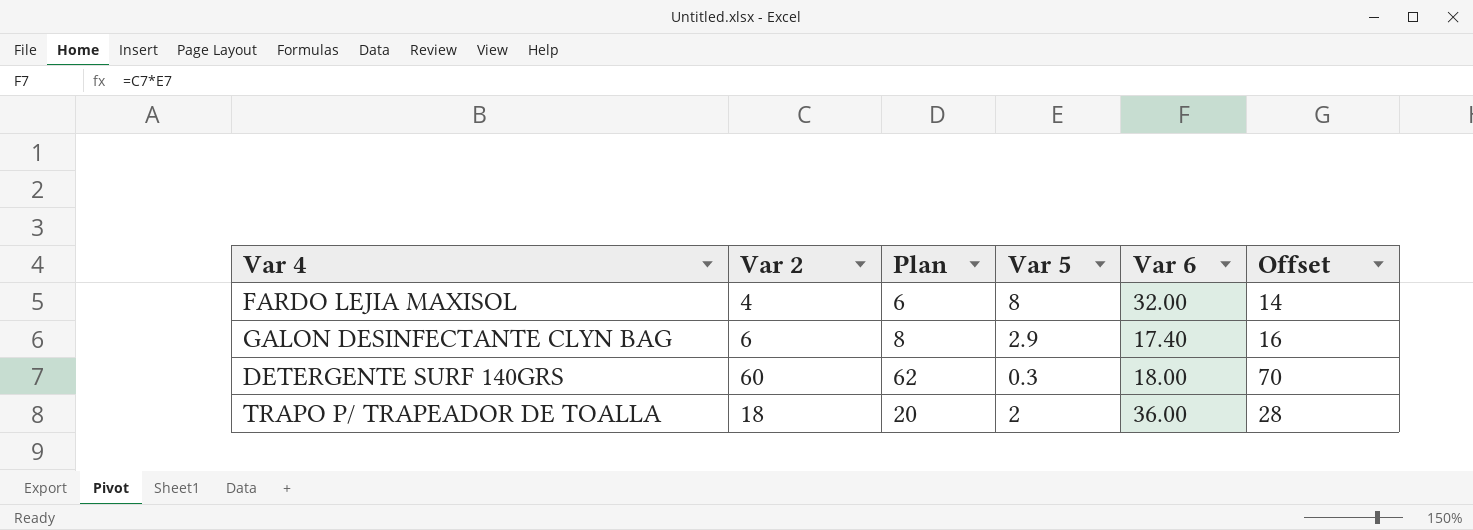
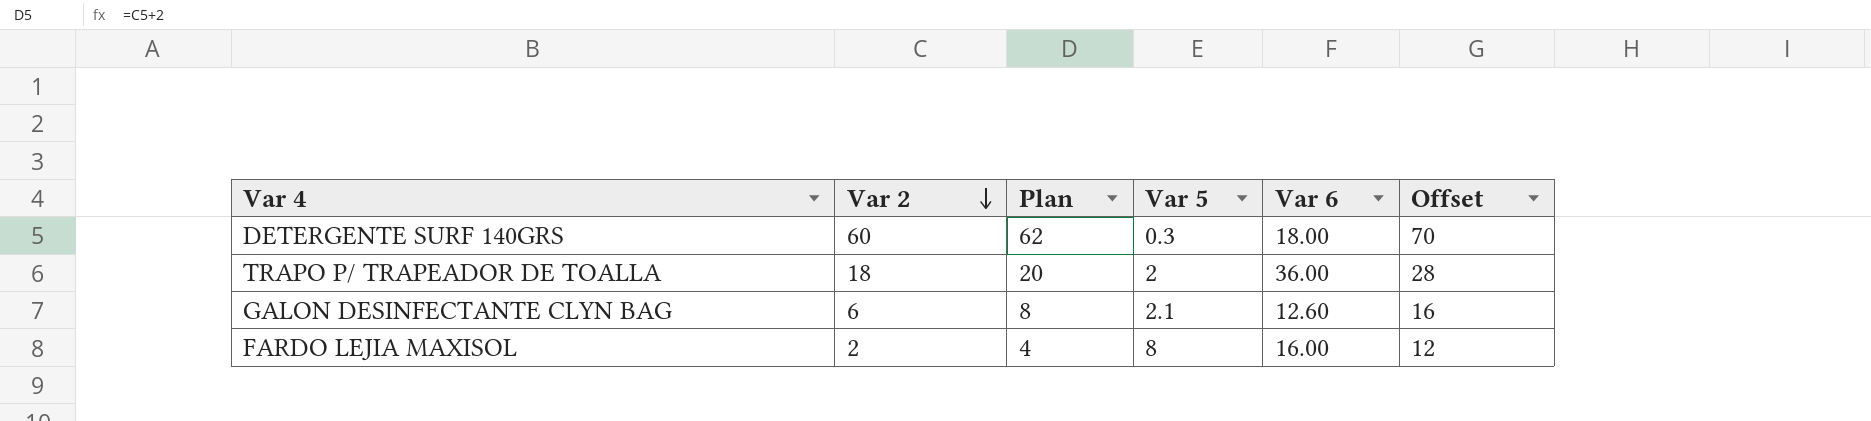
row order: none -> Var 2 descending
GALON DESINFECTANTE CLYN BAG | Var 5: 2.9 -> 2.1
GALON DESINFECTANTE CLYN BAG | Var 6: 17.40 -> 12.60
FARDO LEJIA MAXISOL | Var 2: 4 -> 2
FARDO LEJIA MAXISOL | Plan: 6 -> 4
FARDO LEJIA MAXISOL | Var 6: 32.00 -> 16.00
FARDO LEJIA MAXISOL | Offset: 14 -> 12

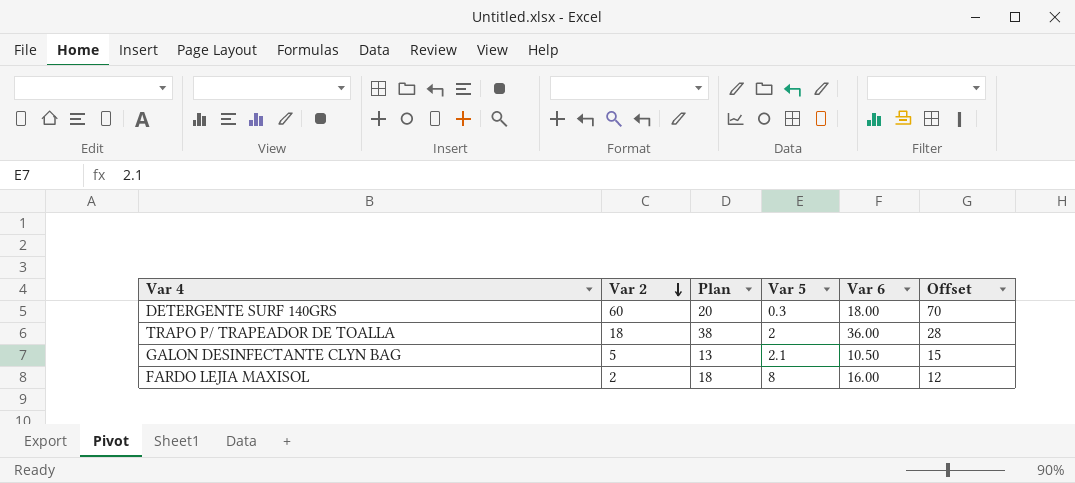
column Plan | formula: [Var 2] + 2 -> [Var 6] + 2
GALON DESINFECTANTE CLYN BAG | Var 2: 6 -> 5
GALON DESINFECTANTE CLYN BAG | Var 6: 12.60 -> 10.50
GALON DESINFECTANTE CLYN BAG | Offset: 16 -> 15

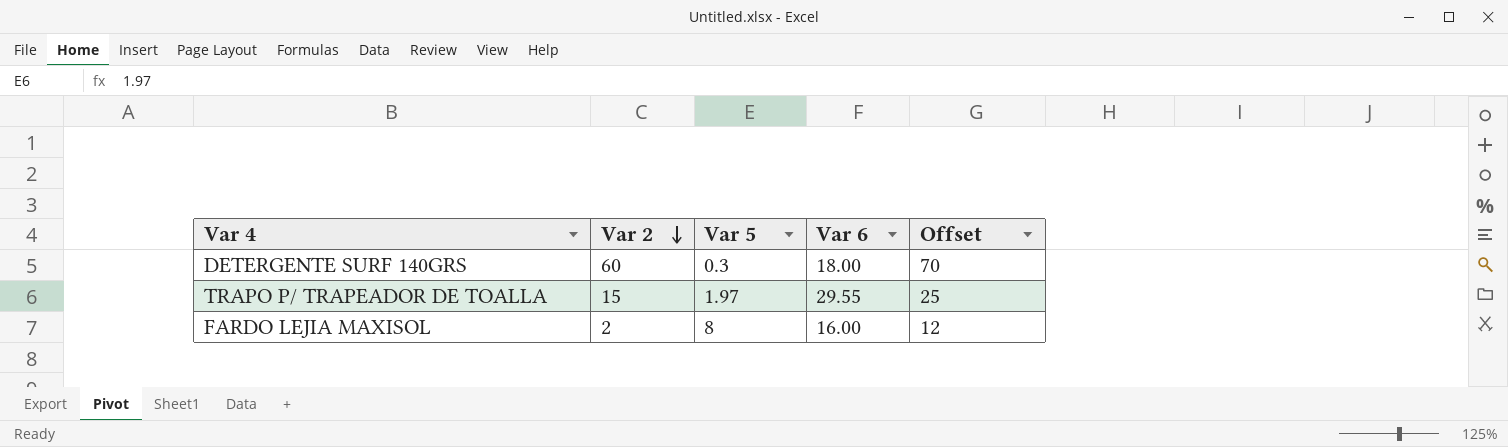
column Plan | formula: [Var 6] + 2 -> none
row GALON DESINFECTANTE CLYN BAG: 5 | 13 | 2.1 | 10.50 | 15 -> none
TRAPO P/ TRAPEADOR DE TOALLA | Var 2: 18 -> 15
TRAPO P/ TRAPEADOR DE TOALLA | Var 5: 2 -> 1.97
TRAPO P/ TRAPEADOR DE TOALLA | Var 6: 36.00 -> 29.55
TRAPO P/ TRAPEADOR DE TOALLA | Offset: 28 -> 25

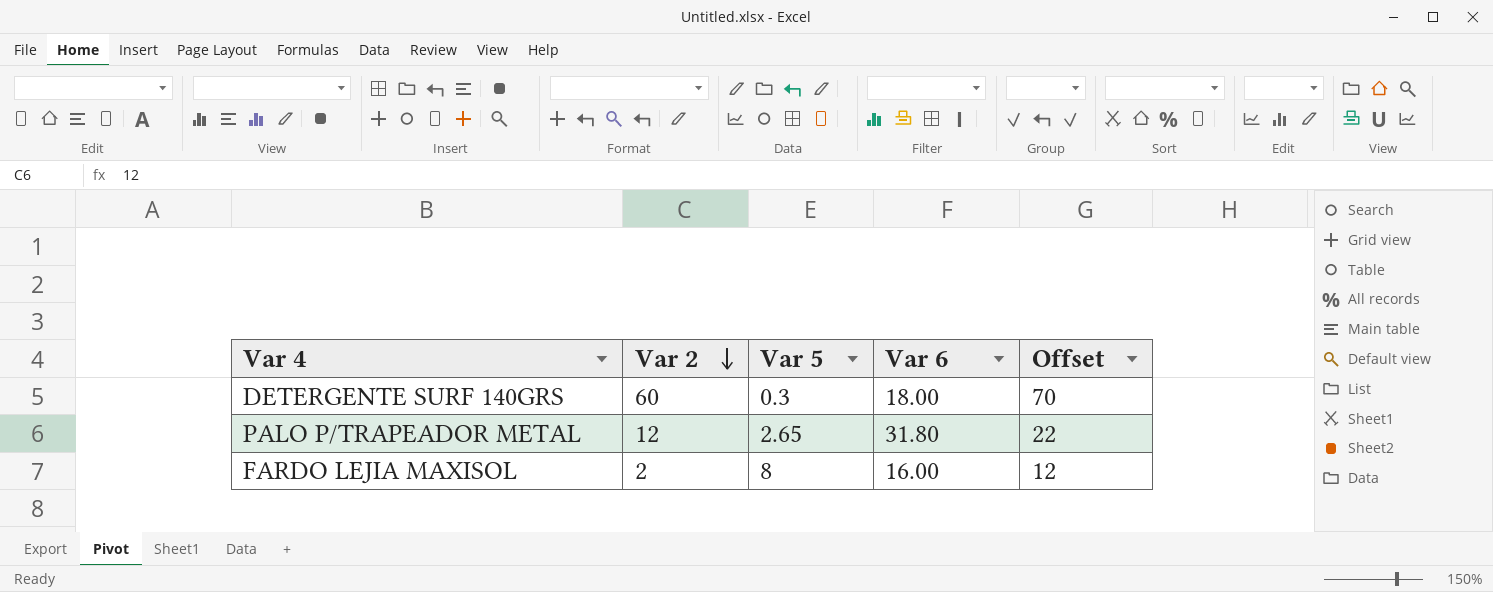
row TRAPO P/ TRAPEADOR DE TOALLA: 15 | 1.97 | 29.55 | 25 -> none
row PALO P/TRAPEADOR METAL: none -> 12 | 2.65 | 31.80 | 22

